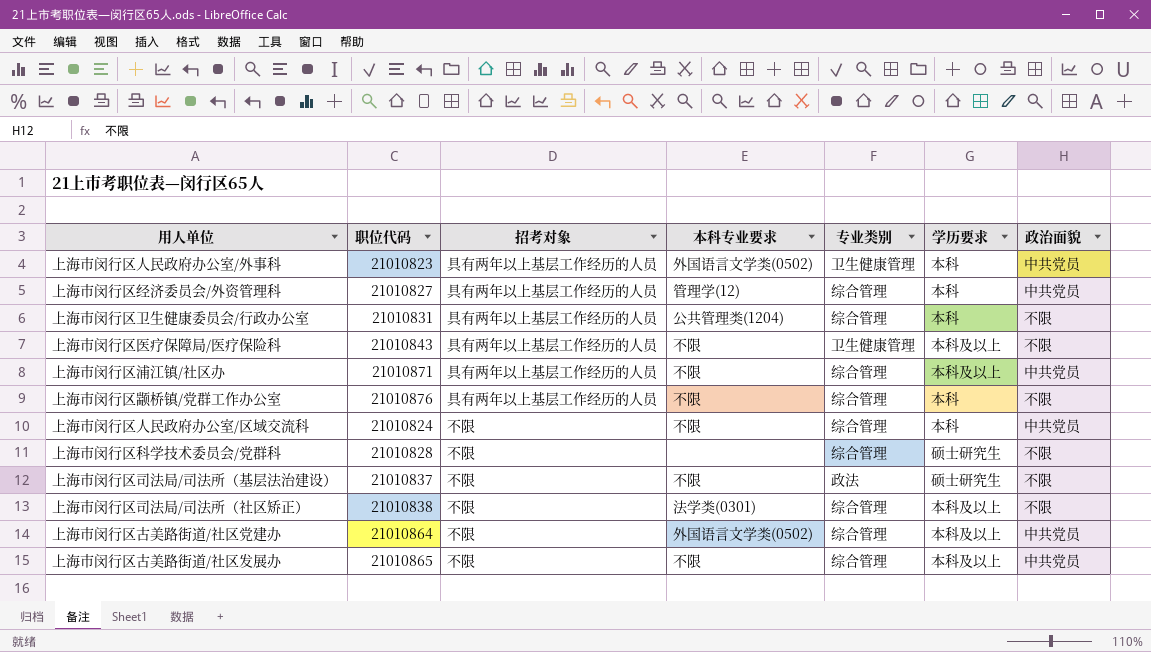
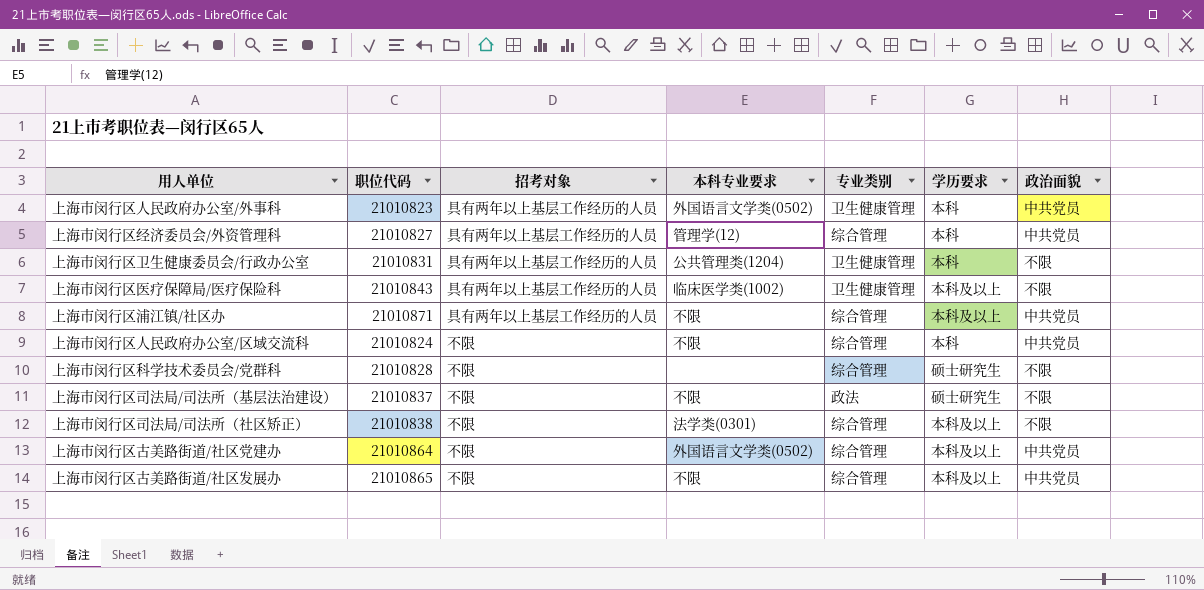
row 上海市闵行区颛桥镇/党群工作办公室: 21010876 | 具有两年以上基层工作经历的人员 | 不限 | 综合管理 | 本科 | 不限 -> none
上海市闵行区卫生健康委员会/行政办公室 | 专业类别: 综合管理 -> 卫生健康管理
上海市闵行区医疗保障局/医疗保险科 | 本科专业要求: 不限 -> 临床医学类(1002)

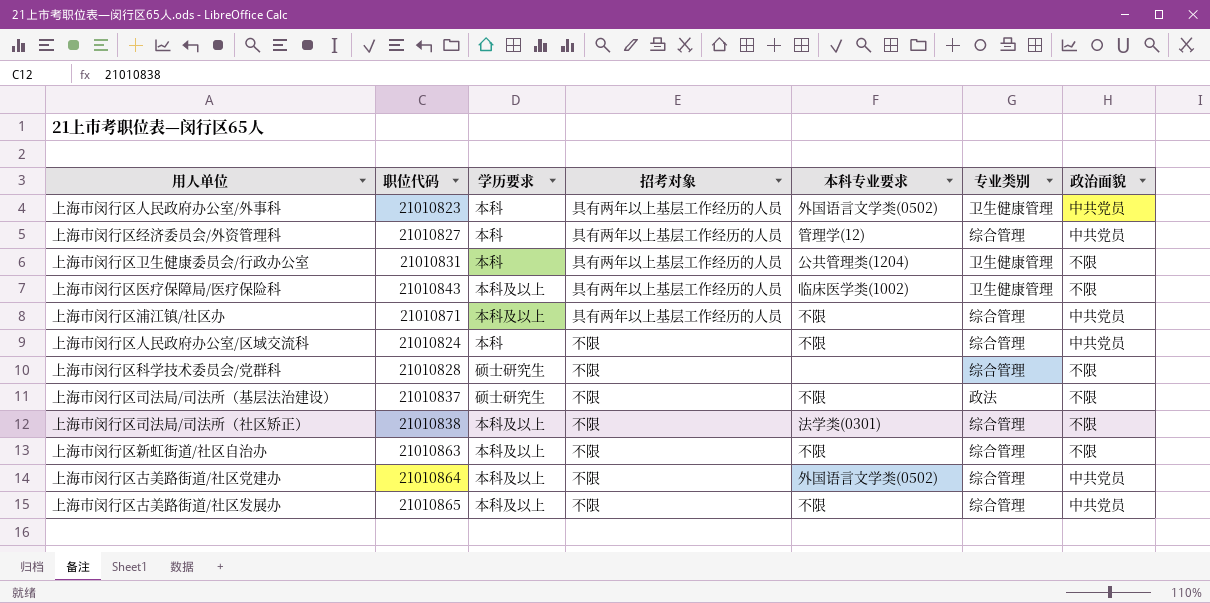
column 学历要求 | position: 6 -> 3
row 上海市闵行区新虹街道/社区自治办: none -> 21010863 | 本科及以上 | 不限 | 不限 | 综合管理 | 不限

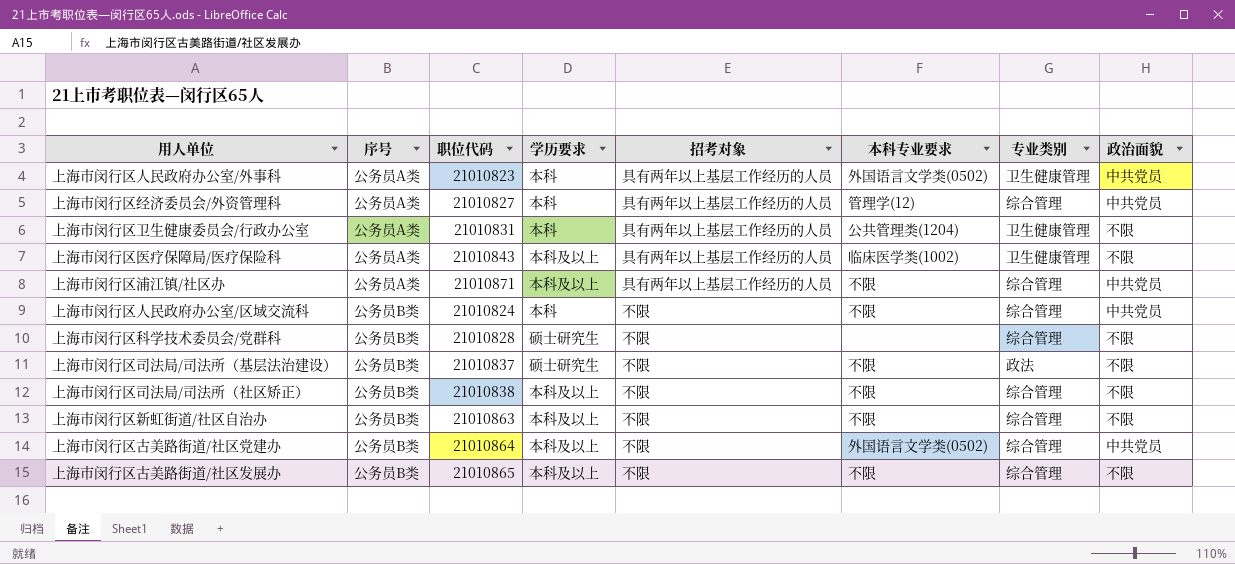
column 序号 | position: none -> 2
上海市闵行区司法局/司法所（社区矫正） | 本科专业要求: 法学类(0301) -> 不限
上海市闵行区古美路街道/社区发展办 | 政治面貌: 中共党员 -> 不限

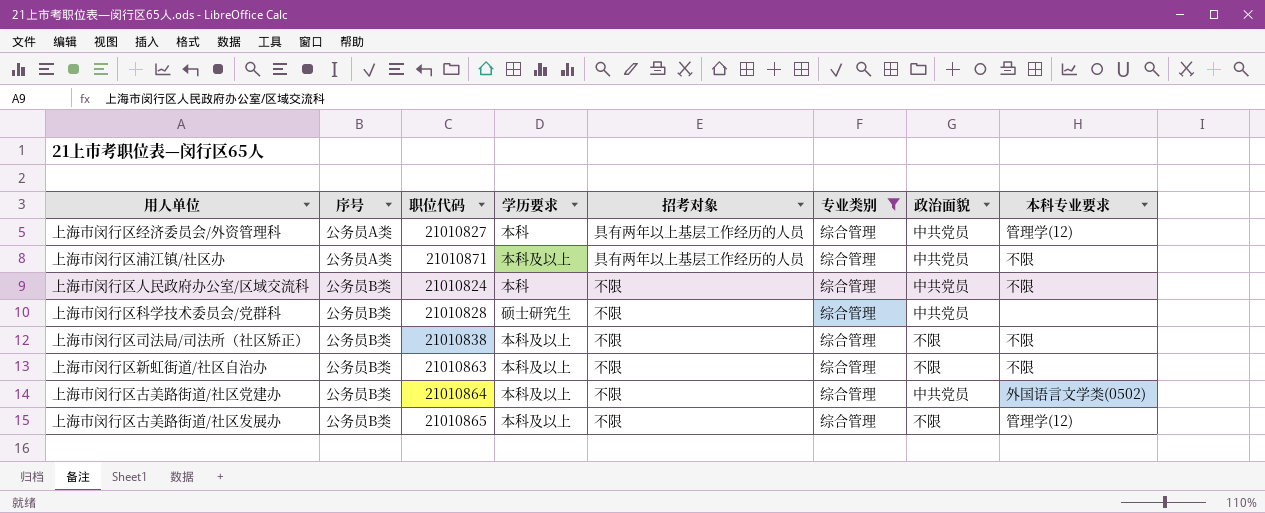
filter: none -> 专业类别 = 综合管理
column 本科专业要求 | position: 6 -> 8
上海市闵行区科学技术委员会/党群科 | 政治面貌: 不限 -> 中共党员
上海市闵行区古美路街道/社区发展办 | 本科专业要求: 不限 -> 管理学(12)

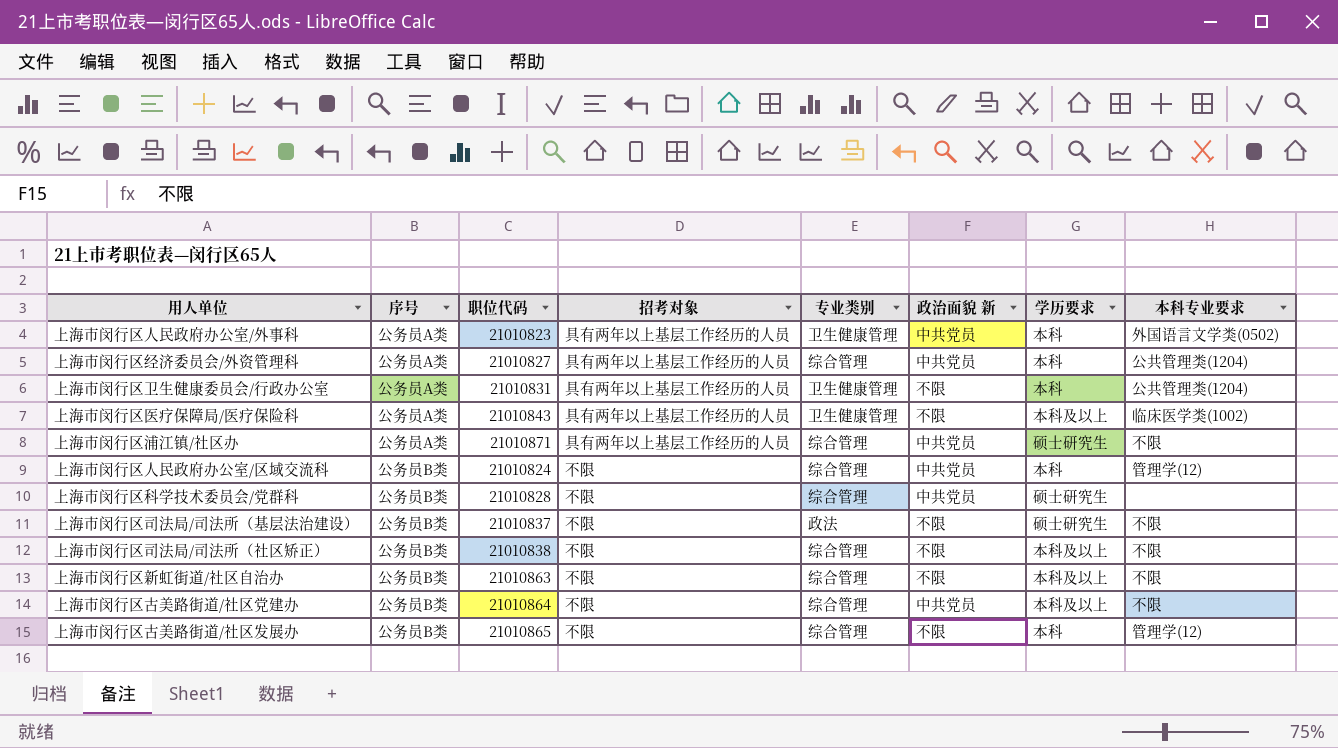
filter: 专业类别 = 综合管理 -> none
column name: 政治面貌 -> 政治面貌 新
column 学历要求 | position: 4 -> 7
上海市闵行区经济委员会/外资管理科 | 本科专业要求: 管理学(12) -> 公共管理类(1204)
上海市闵行区浦江镇/社区办 | 学历要求: 本科及以上 -> 硕士研究生
上海市闵行区人民政府办公室/区域交流科 | 本科专业要求: 不限 -> 管理学(12)
上海市闵行区古美路街道/社区党建办 | 本科专业要求: 外国语言文学类(0502) -> 不限
上海市闵行区古美路街道/社区发展办 | 学历要求: 本科及以上 -> 本科

